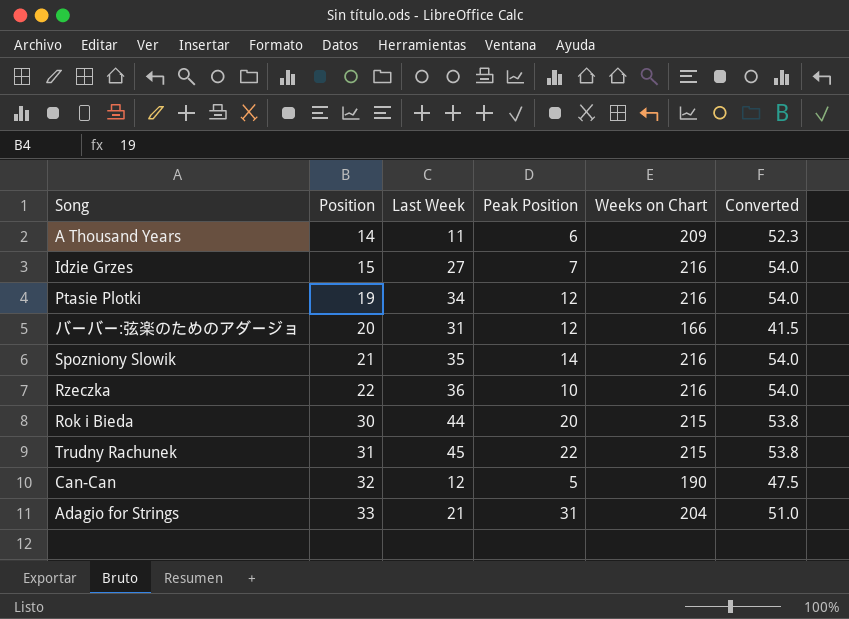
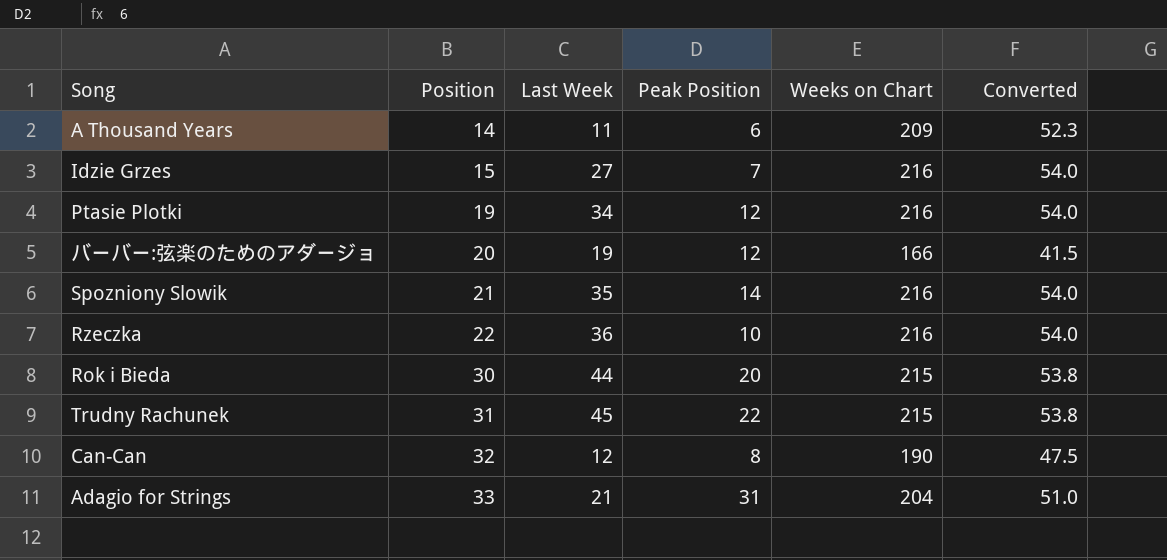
バーバー:弦楽のためのアダージョ | Last Week: 31 -> 19
Can-Can | Peak Position: 5 -> 8

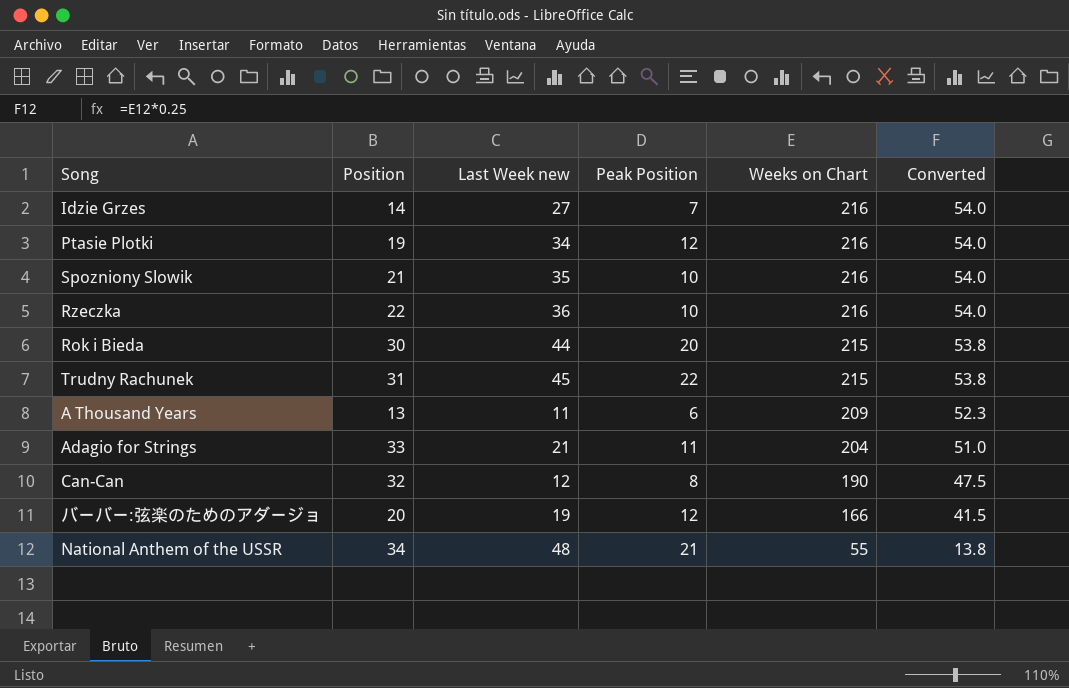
row order: Position ascending -> Weeks on Chart descending
column name: Last Week -> Last Week new
Idzie Grzes | Position: 15 -> 14
Spozniony Slowik | Peak Position: 14 -> 10
A Thousand Years | Position: 14 -> 13
Adagio for Strings | Peak Position: 31 -> 11
row National Anthem of the USSR: none -> 34 | 48 | 21 | 55 | 13.8

